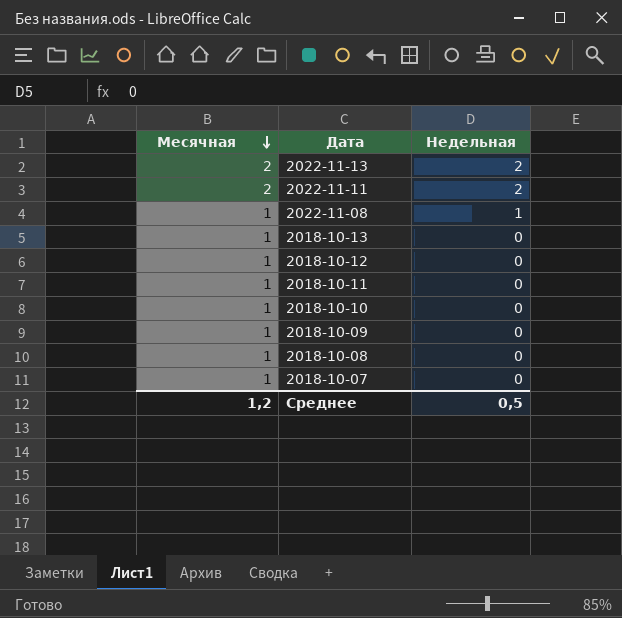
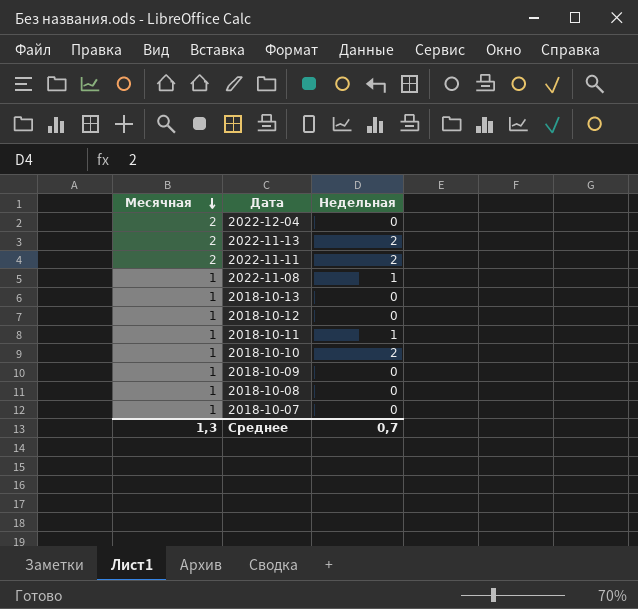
row 2022-12-04: none -> 2 | 0
2018-10-11 | Недельная: 0 -> 1
2018-10-10 | Недельная: 0 -> 2
Среднее | Месячная: 1,2 -> 1,3
Среднее | Недельная: 0,5 -> 0,7

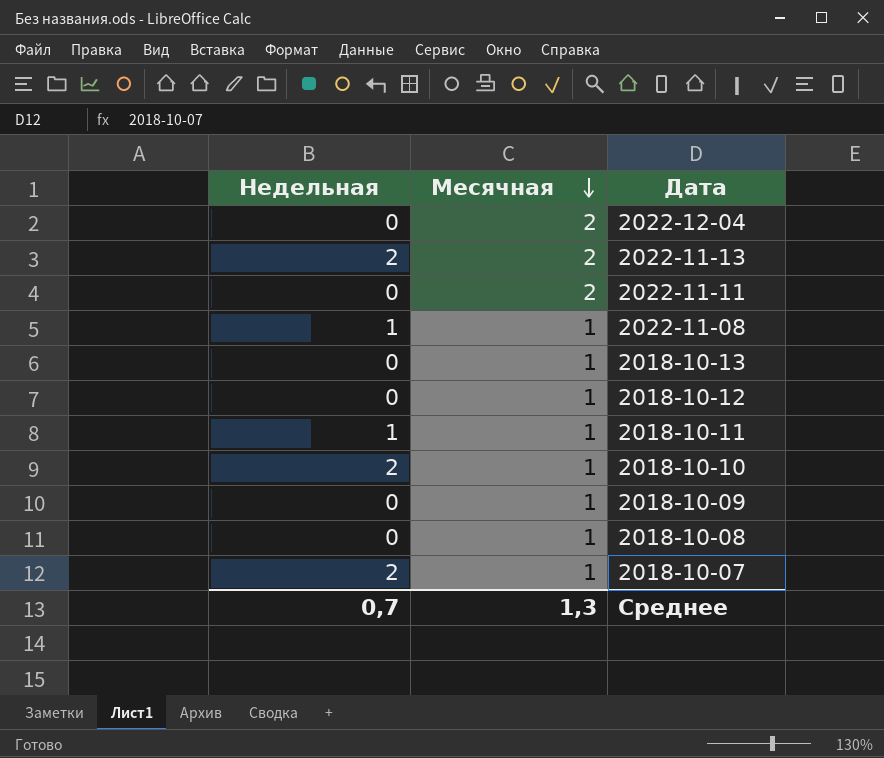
column Недельная | position: 3 -> 1
2022-11-11 | Недельная: 2 -> 0
2018-10-07 | Недельная: 0 -> 2

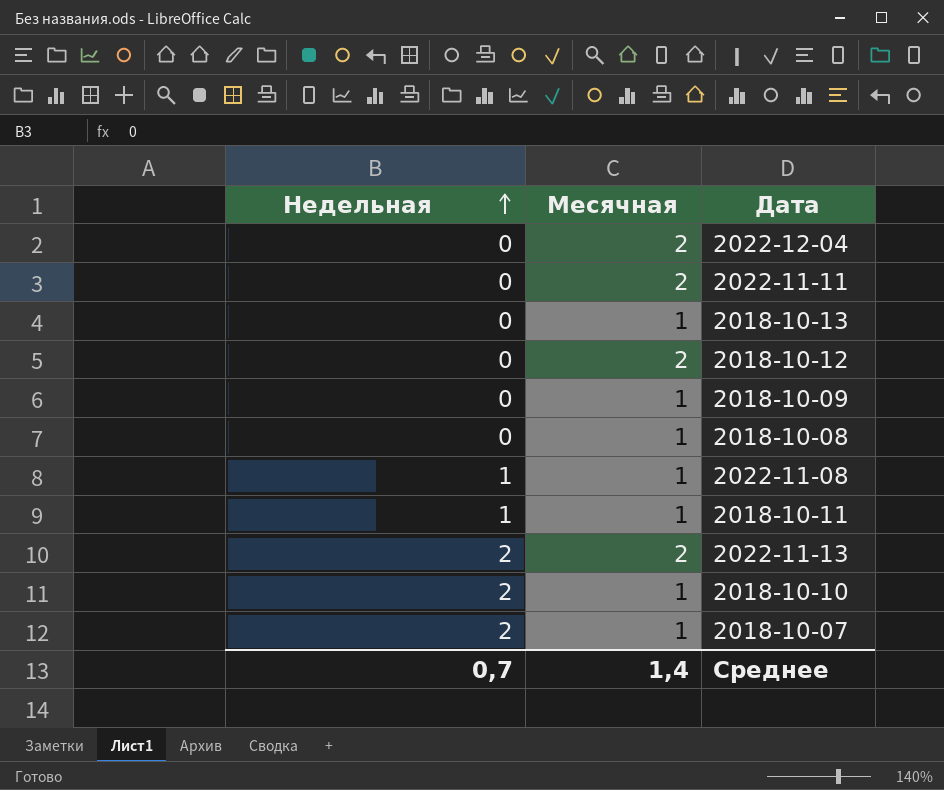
row order: Месячная descending -> Недельная ascending
2018-10-12 | Месячная: 1 -> 2
Среднее | Месячная: 1,3 -> 1,4

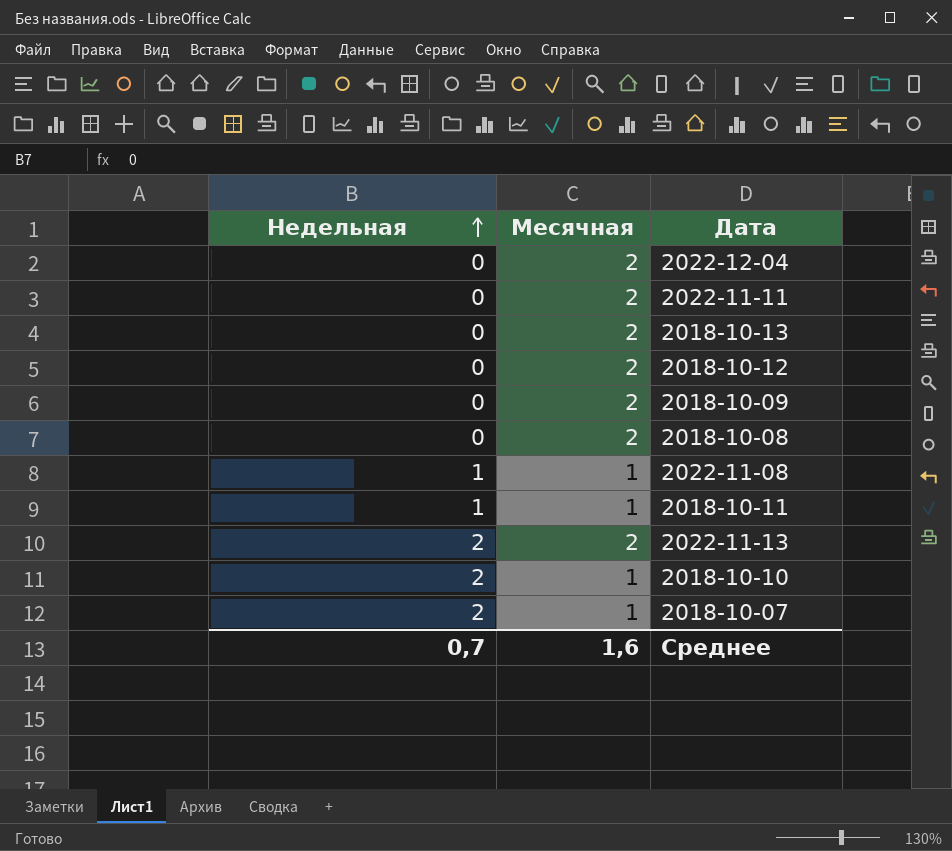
2018-10-13 | Месячная: 1 -> 2
2018-10-09 | Месячная: 1 -> 2
2018-10-08 | Месячная: 1 -> 2
Среднее | Месячная: 1,4 -> 1,6

